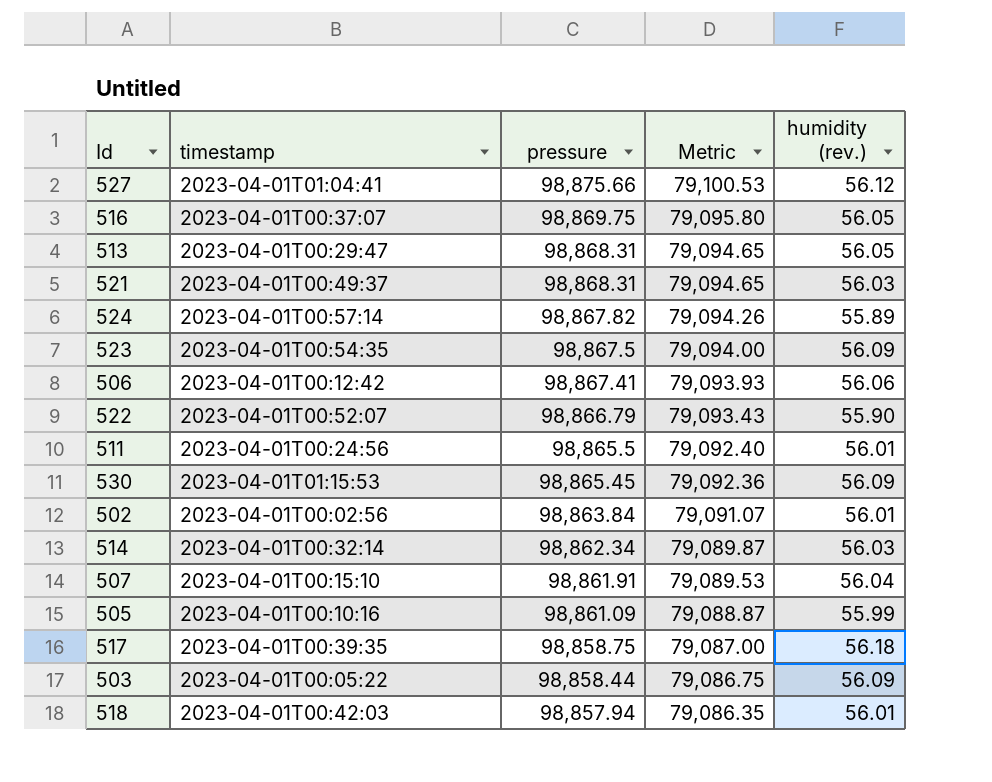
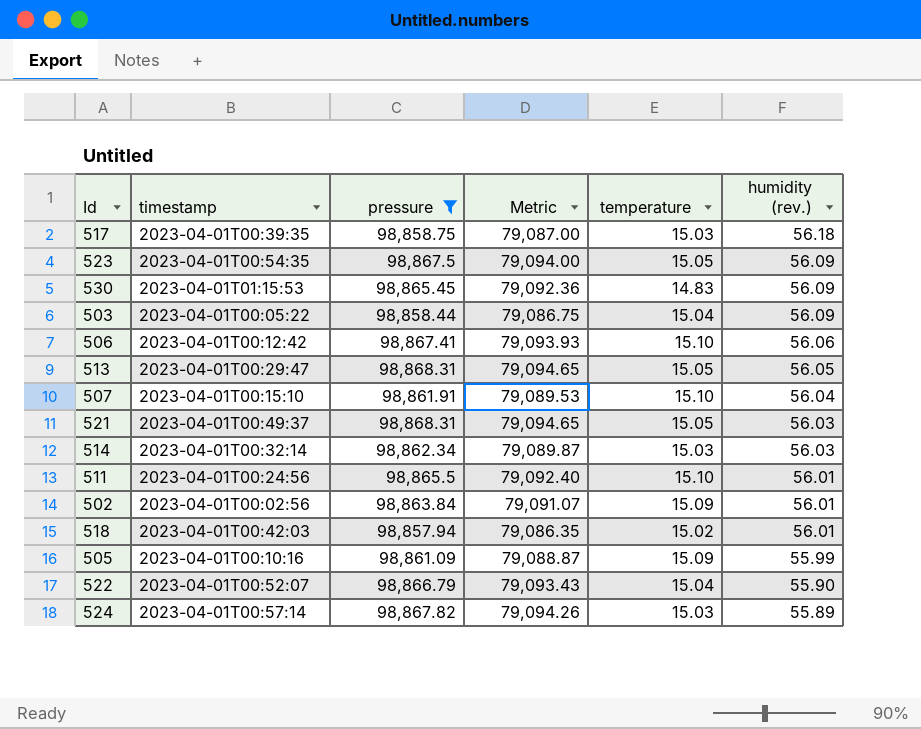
filter: none -> pressure <= 98,868.31
row order: pressure descending -> humidity (rev.) descending
column temperature | position: none -> 5

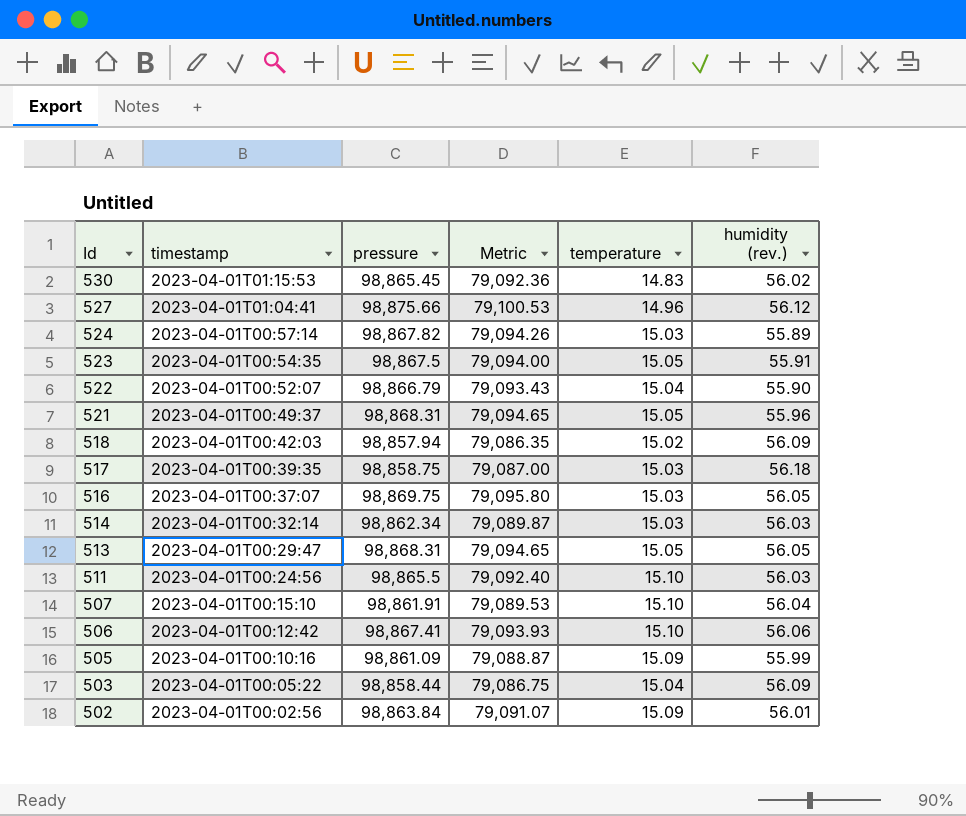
filter: pressure <= 98,868.31 -> none
row order: humidity (rev.) descending -> Id descending
530 | humidity (rev.): 56.09 -> 56.02
523 | humidity (rev.): 56.09 -> 55.91
521 | humidity (rev.): 56.03 -> 55.96
518 | humidity (rev.): 56.01 -> 56.09
511 | humidity (rev.): 56.01 -> 56.03

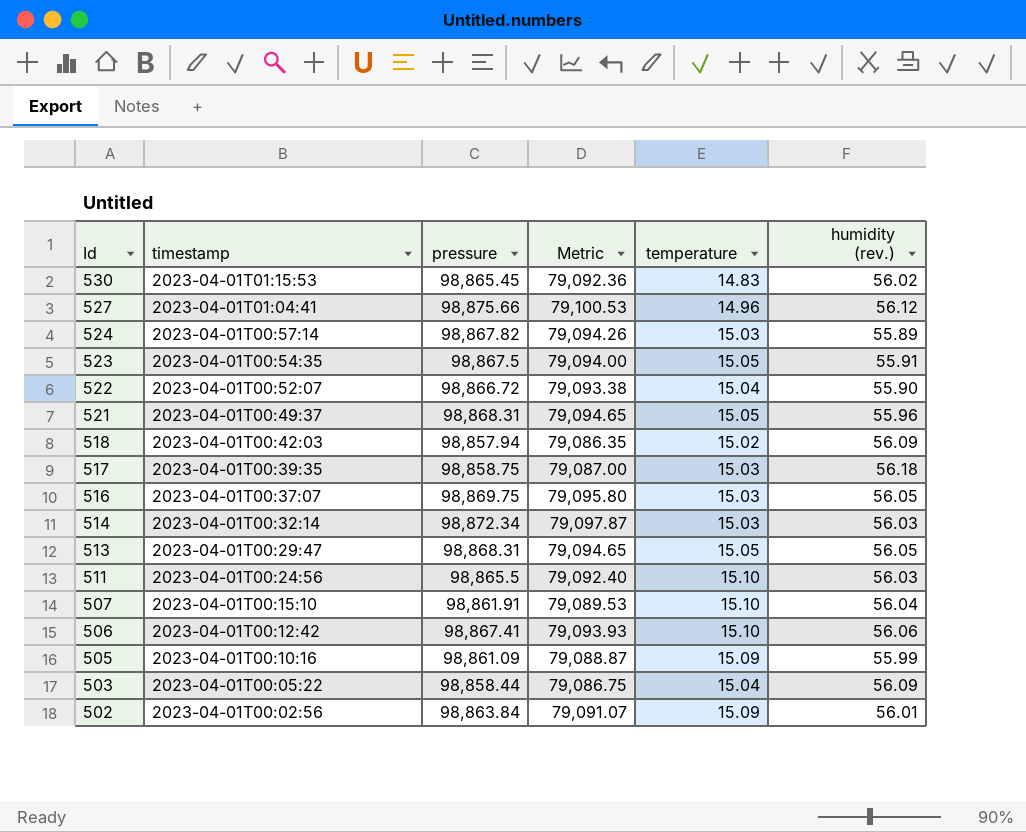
522 | pressure: 98,866.79 -> 98,866.72
522 | Metric: 79,093.43 -> 79,093.38
514 | pressure: 98,862.34 -> 98,872.34
514 | Metric: 79,089.87 -> 79,097.87

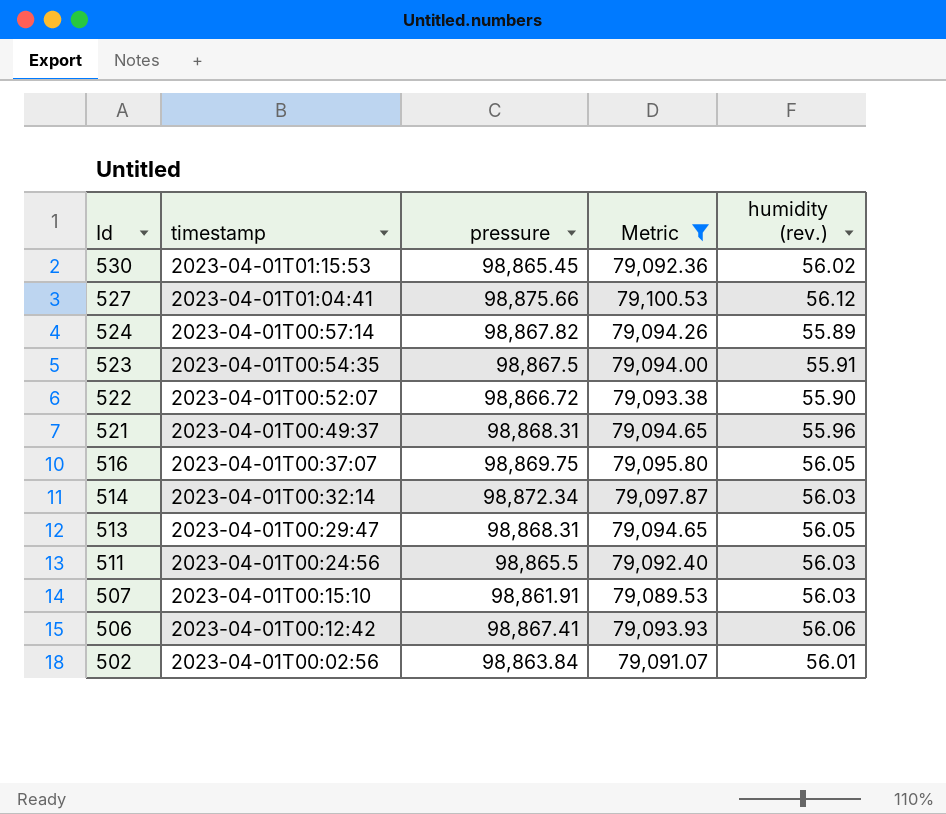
filter: none -> Metric >= 79,089.53
column temperature | position: 5 -> none
507 | humidity (rev.): 56.04 -> 56.03

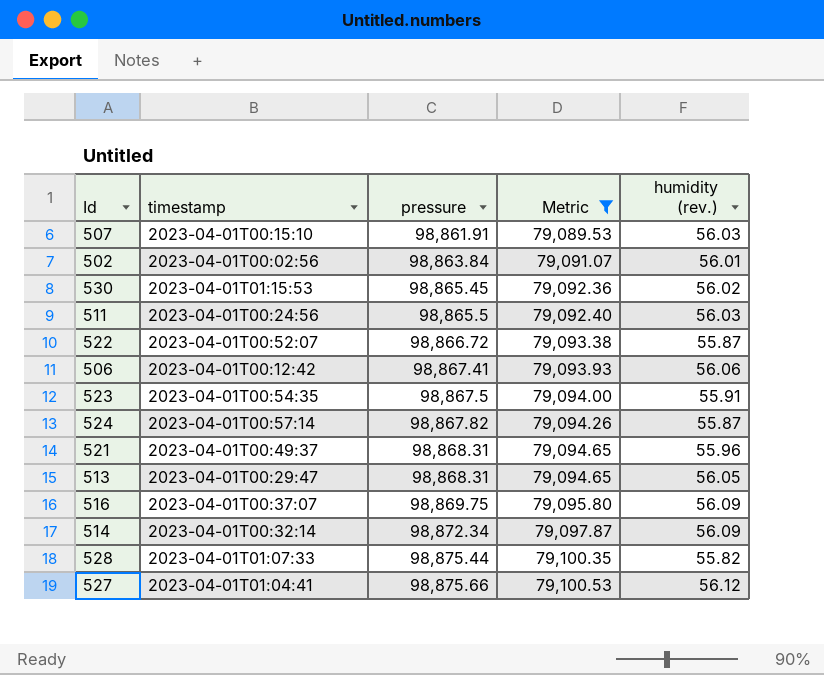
row order: Id descending -> pressure ascending
522 | humidity (rev.): 55.90 -> 55.87
524 | humidity (rev.): 55.89 -> 55.87
516 | humidity (rev.): 56.05 -> 56.09
514 | humidity (rev.): 56.03 -> 56.09
row 528: none -> 2023-04-01T01:07:33 | 98,875.44 | 79,100.35 | 55.82

